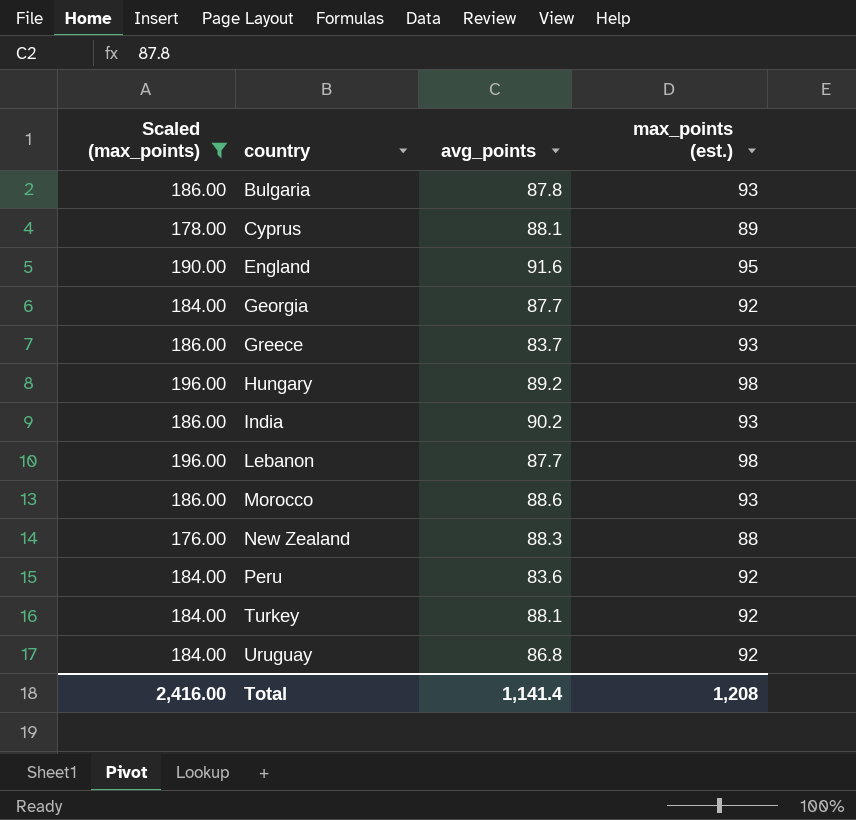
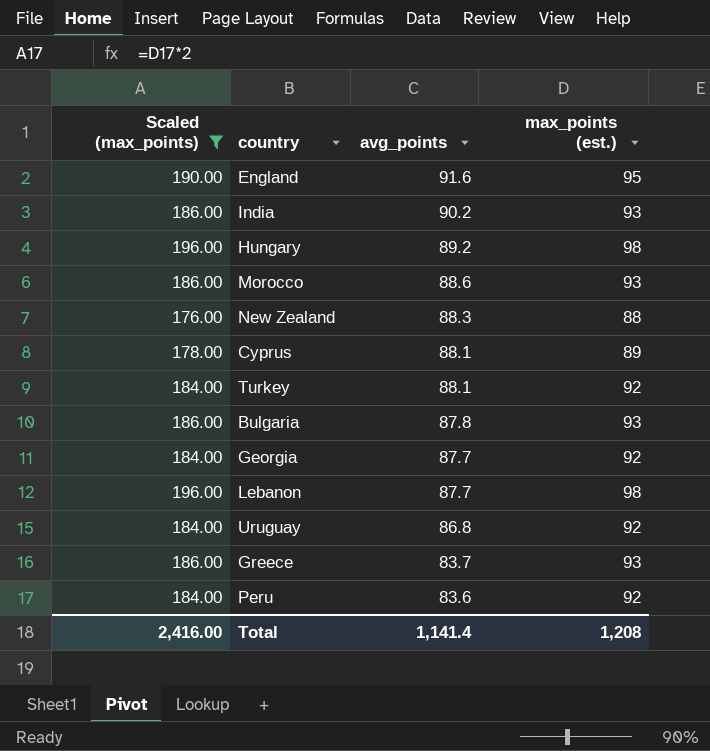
row order: country ascending -> avg_points descending

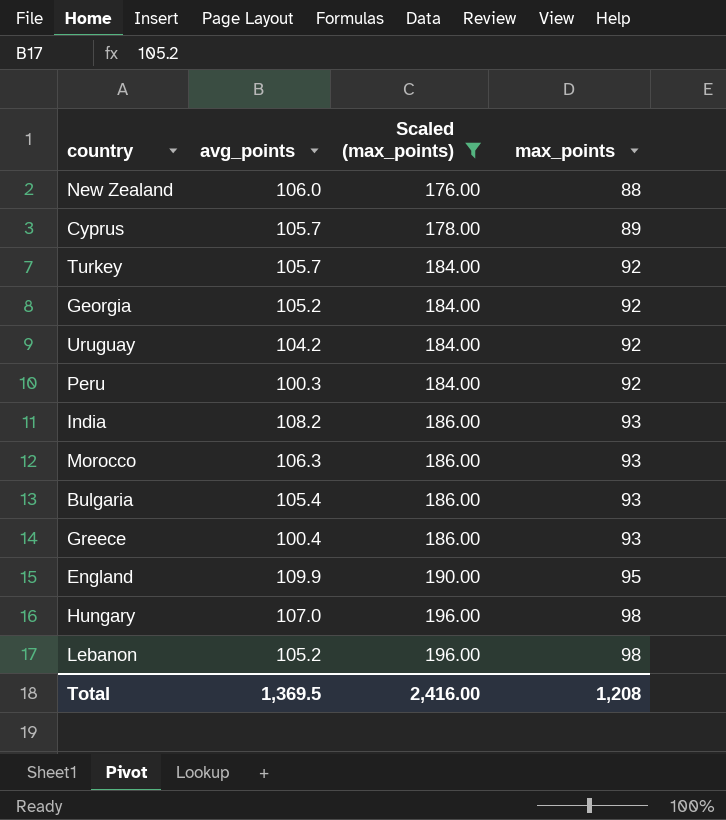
row order: avg_points descending -> Scaled (max_points) ascending
column Scaled (max_points) | position: 1 -> 3
column name: max_points (est.) -> max_points
New Zealand | avg_points: 88.3 -> 106.0
Cyprus | avg_points: 88.1 -> 105.7
Turkey | avg_points: 88.1 -> 105.7
Georgia | avg_points: 87.7 -> 105.2
Uruguay | avg_points: 86.8 -> 104.2
Peru | avg_points: 83.6 -> 100.3
India | avg_points: 90.2 -> 108.2
Morocco | avg_points: 88.6 -> 106.3
Bulgaria | avg_points: 87.8 -> 105.4
Greece | avg_points: 83.7 -> 100.4
England | avg_points: 91.6 -> 109.9
Hungary | avg_points: 89.2 -> 107.0
Lebanon | avg_points: 87.7 -> 105.2
Total | avg_points: 1,141.4 -> 1,369.5

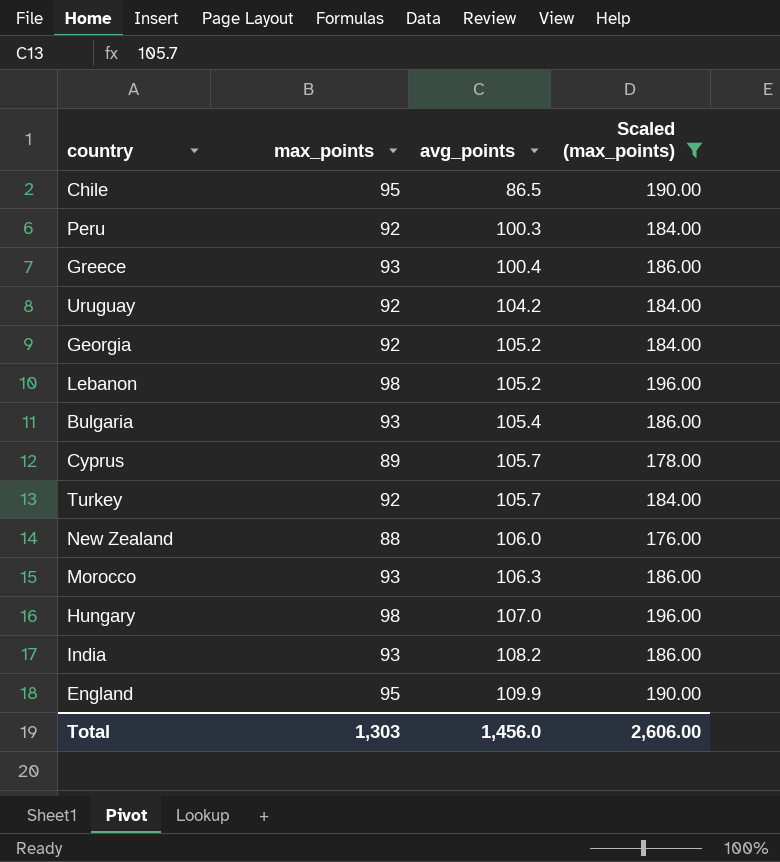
row order: Scaled (max_points) ascending -> avg_points ascending
column max_points | position: 4 -> 2
row Chile: none -> 95 | 86.5 | 190.00
Total | max_points: 1,208 -> 1,303
Total | avg_points: 1,369.5 -> 1,456.0
Total | Scaled (max_points): 2,416.00 -> 2,606.00

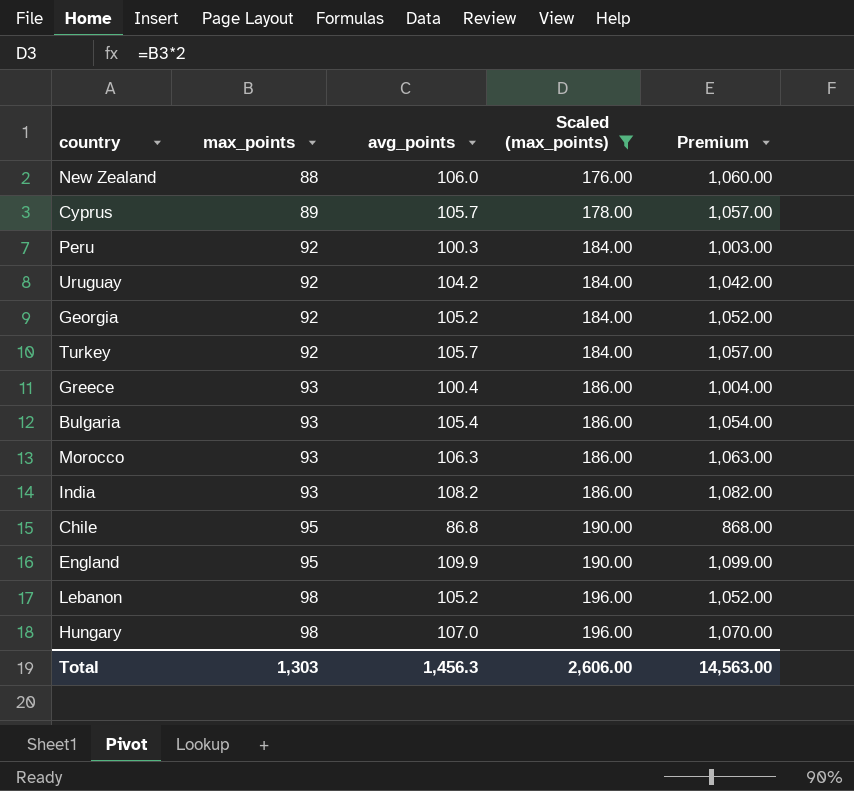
row order: avg_points ascending -> max_points ascending
column Premium | formula: none -> [avg_points] * 10
Chile | avg_points: 86.5 -> 86.8
Total | avg_points: 1,456.0 -> 1,456.3

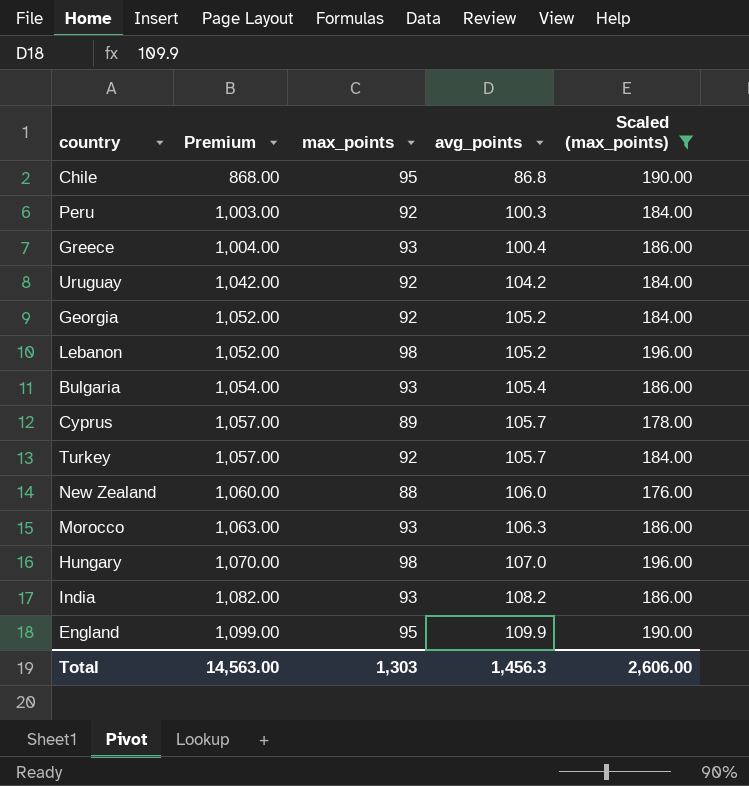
row order: max_points ascending -> Premium ascending
column Premium | position: 5 -> 2

